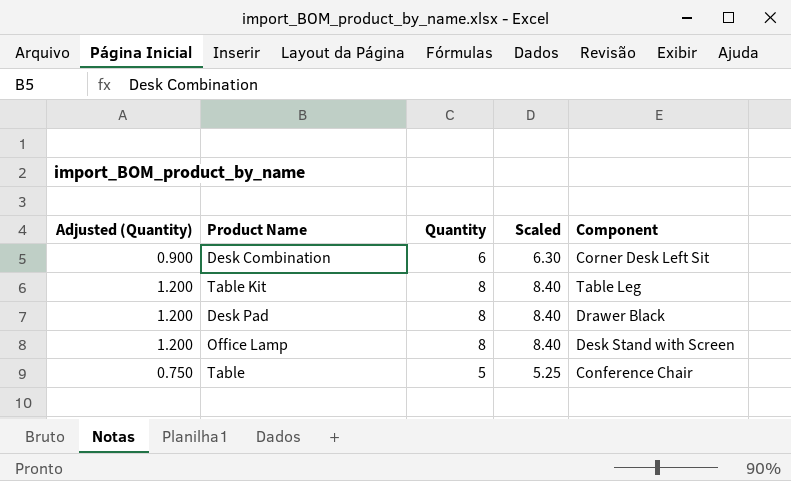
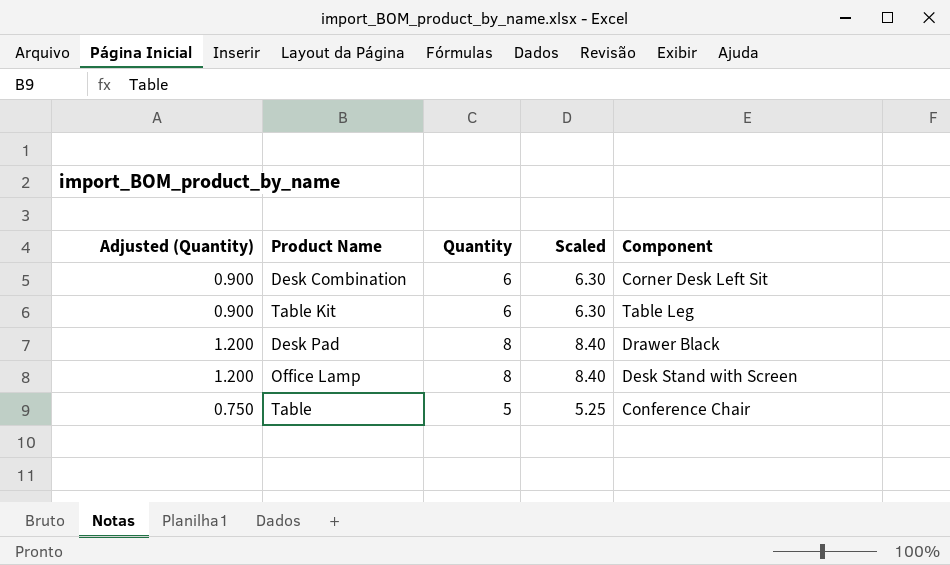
Table Kit | Adjusted (Quantity): 1.200 -> 0.900
Table Kit | Quantity: 8 -> 6
Table Kit | Scaled: 8.40 -> 6.30

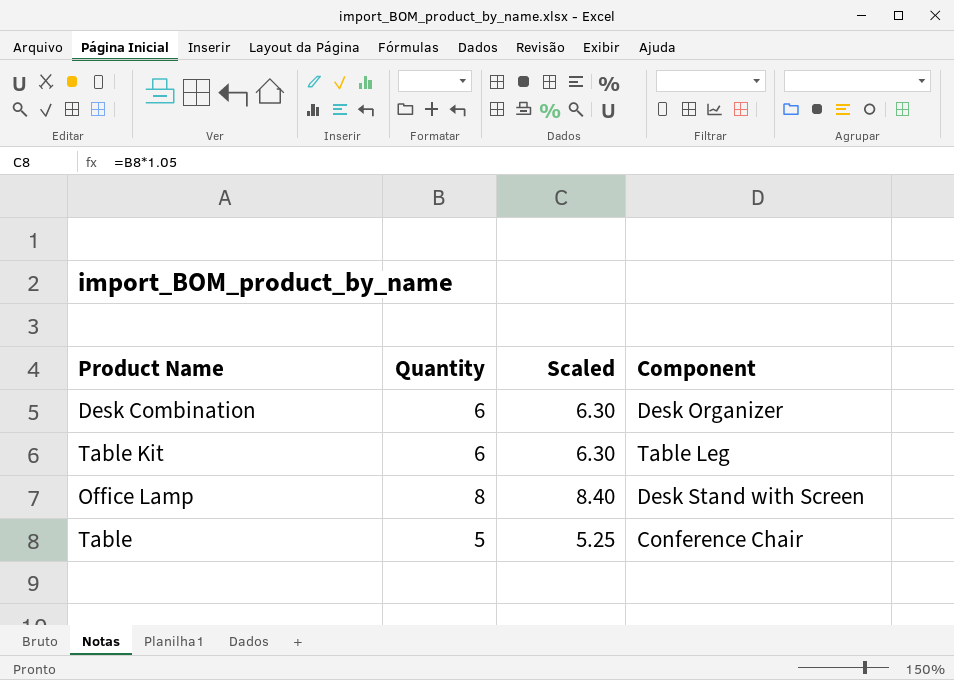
column Adjusted (Quantity) | formula: [Quantity] * 0.15 -> none
row Desk Pad: 1.200 | 8 | 8.40 | Drawer Black -> none
Desk Combination | Component: Corner Desk Left Sit -> Desk Organizer

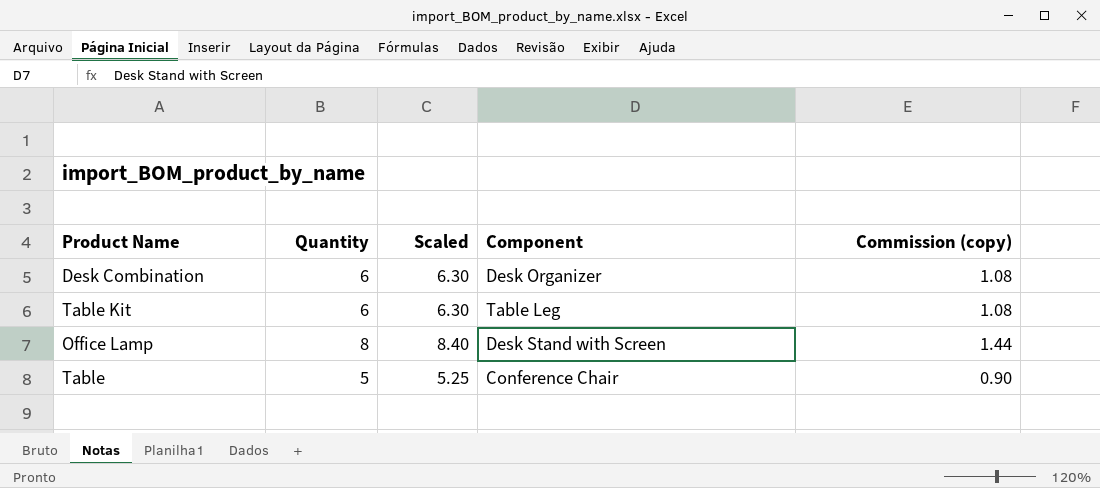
column Commission (copy) | formula: none -> [Quantity] * 0.18

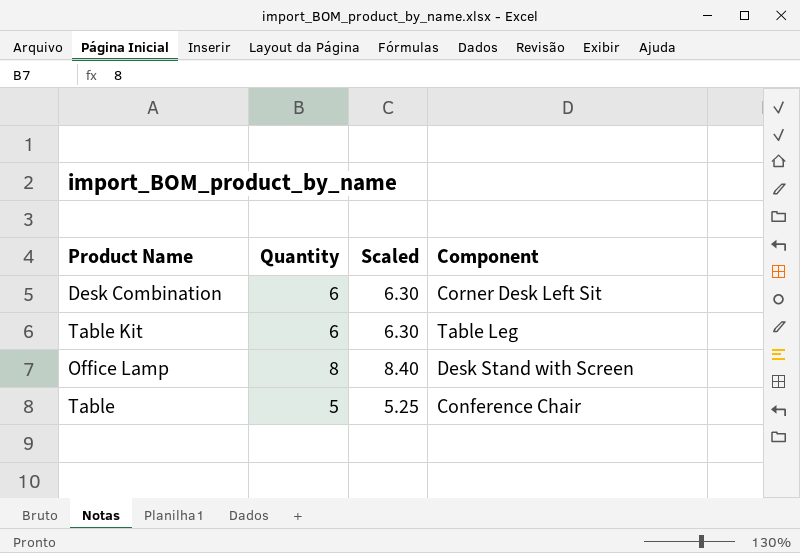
column Commission (copy) | formula: [Quantity] * 0.18 -> none
Desk Combination | Component: Desk Organizer -> Corner Desk Left Sit

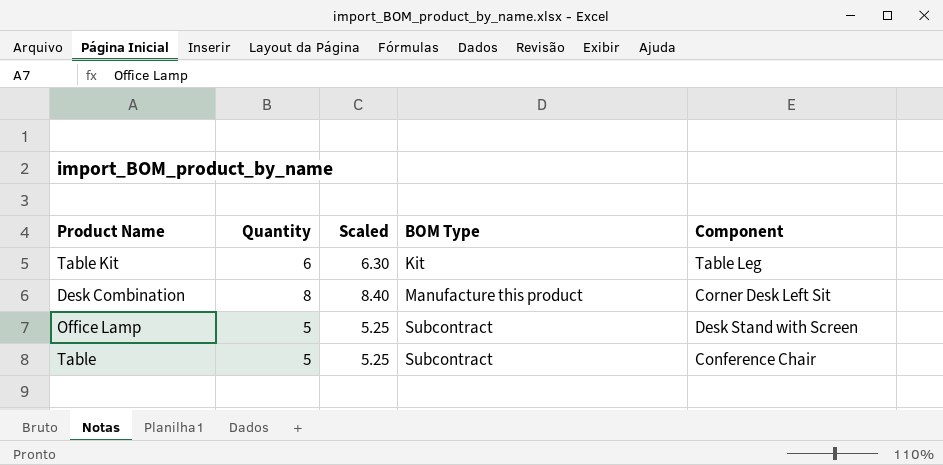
row order: none -> BOM Type ascending
column BOM Type | position: none -> 4
Desk Combination | Quantity: 6 -> 8
Desk Combination | Scaled: 6.30 -> 8.40
Office Lamp | Quantity: 8 -> 5
Office Lamp | Scaled: 8.40 -> 5.25

